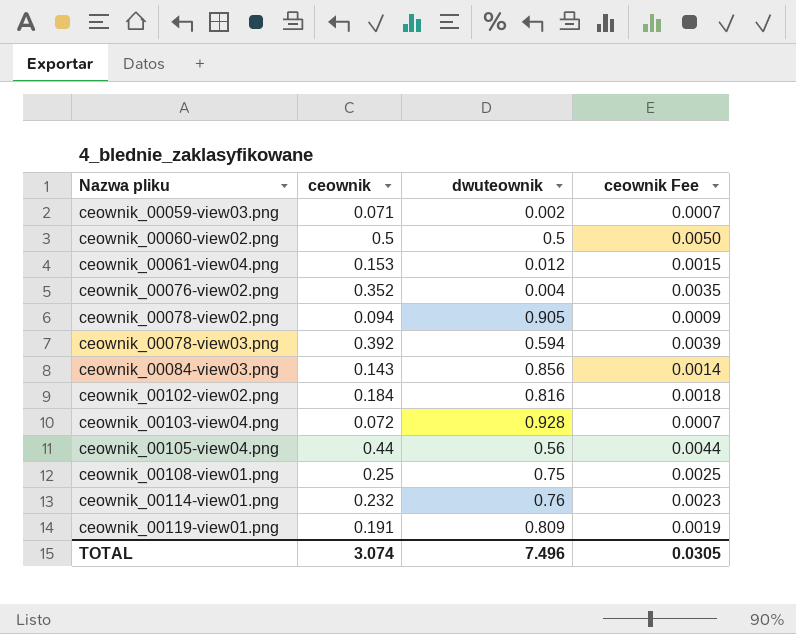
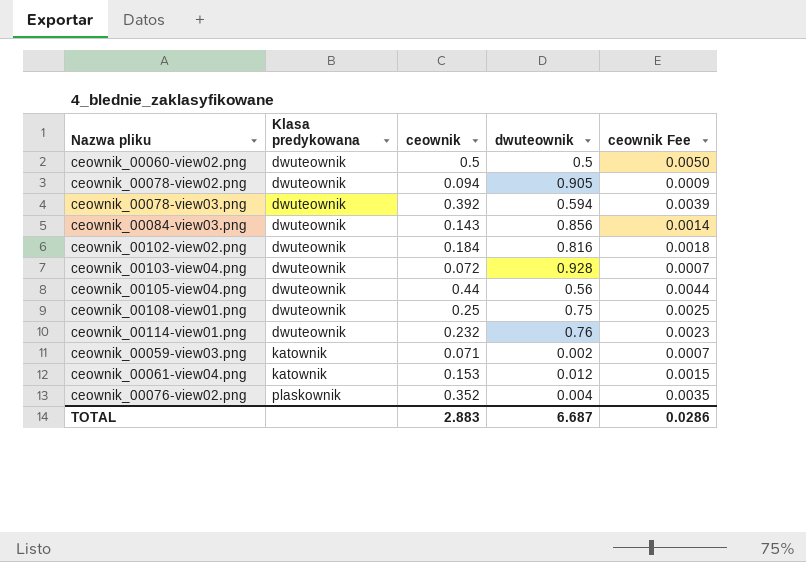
row order: Nazwa pliku ascending -> Klasa predykowana ascending
column Klasa predykowana | position: none -> 2
row ceownik_00119-view01.png: 0.191 | 0.809 | 0.0019 -> none
TOTAL | ceownik: 3.074 -> 2.883
TOTAL | dwuteownik: 7.496 -> 6.687
TOTAL | ceownik Fee: 0.0305 -> 0.0286

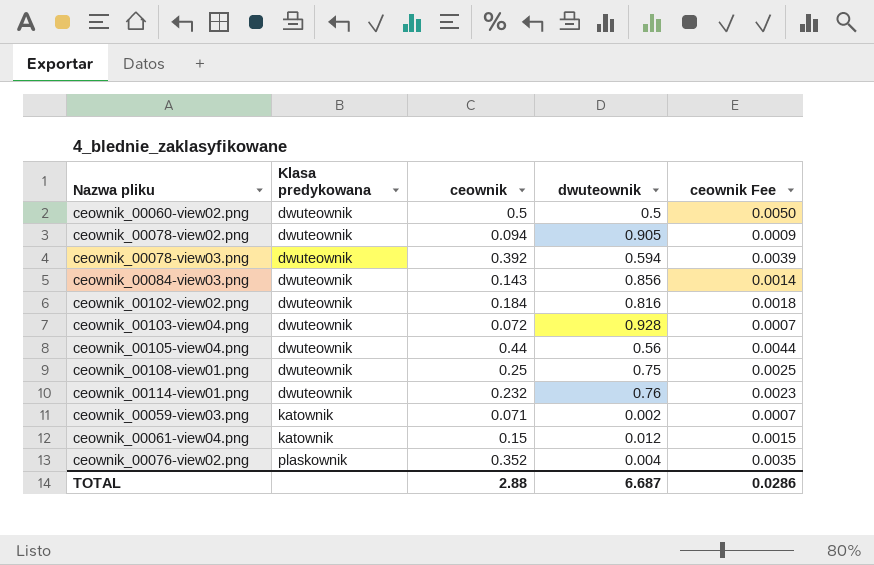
ceownik_00061-view04.png | ceownik: 0.153 -> 0.15
TOTAL | ceownik: 2.883 -> 2.88

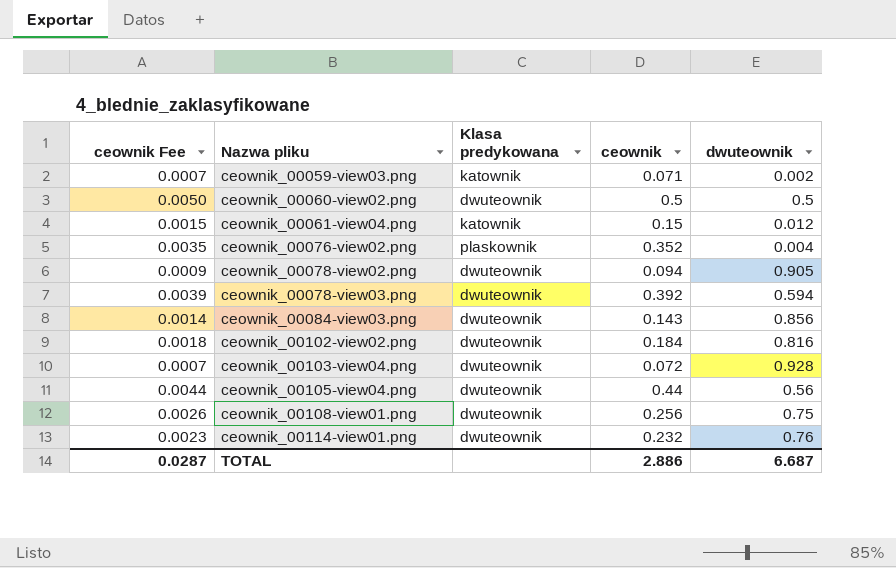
row order: Klasa predykowana ascending -> Nazwa pliku ascending
column ceownik Fee | position: 5 -> 1
ceownik_00108-view01.png | ceownik Fee: 0.0025 -> 0.0026
ceownik_00108-view01.png | ceownik: 0.25 -> 0.256
TOTAL | ceownik Fee: 0.0286 -> 0.0287
TOTAL | ceownik: 2.88 -> 2.886

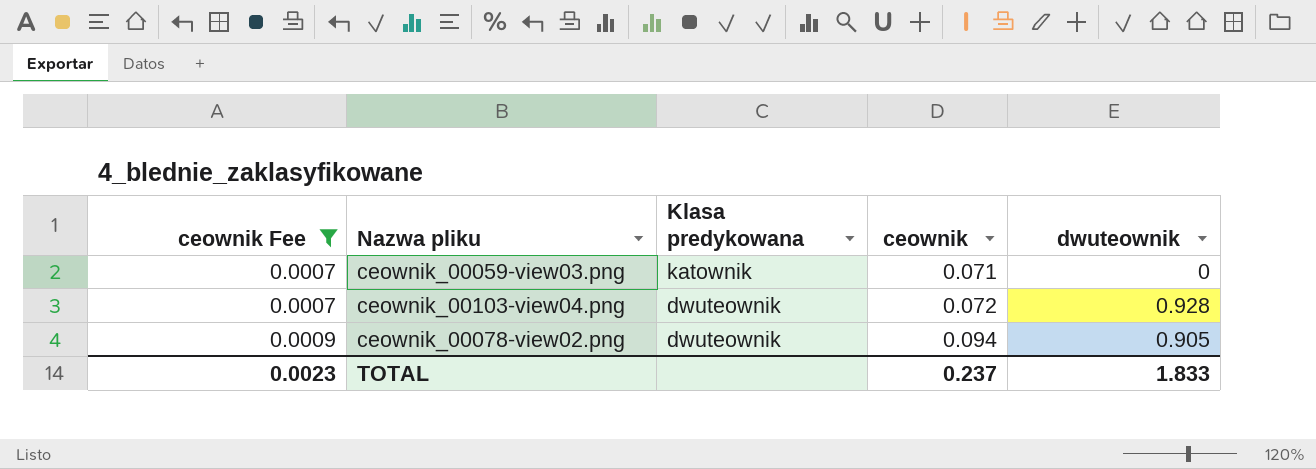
filter: none -> ceownik Fee <= 0.0009
row order: Nazwa pliku ascending -> ceownik Fee ascending
ceownik_00059-view03.png | dwuteownik: 0.002 -> 0
TOTAL | ceownik Fee: 0.0287 -> 0.0023
TOTAL | ceownik: 2.886 -> 0.237
TOTAL | dwuteownik: 6.687 -> 1.833

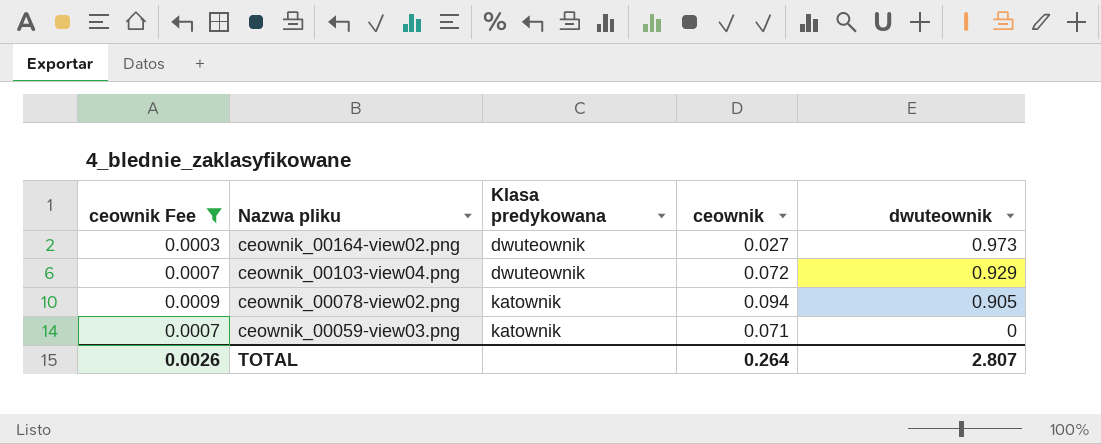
row order: ceownik Fee ascending -> Nazwa pliku descending
row ceownik_00164-view02.png: none -> 0.0003 | dwuteownik | 0.027 | 0.973
ceownik_00103-view04.png | dwuteownik: 0.928 -> 0.929
ceownik_00078-view02.png | Klasa predykowana: dwuteownik -> katownik
TOTAL | ceownik Fee: 0.0023 -> 0.0026
TOTAL | ceownik: 0.237 -> 0.264
TOTAL | dwuteownik: 1.833 -> 2.807

